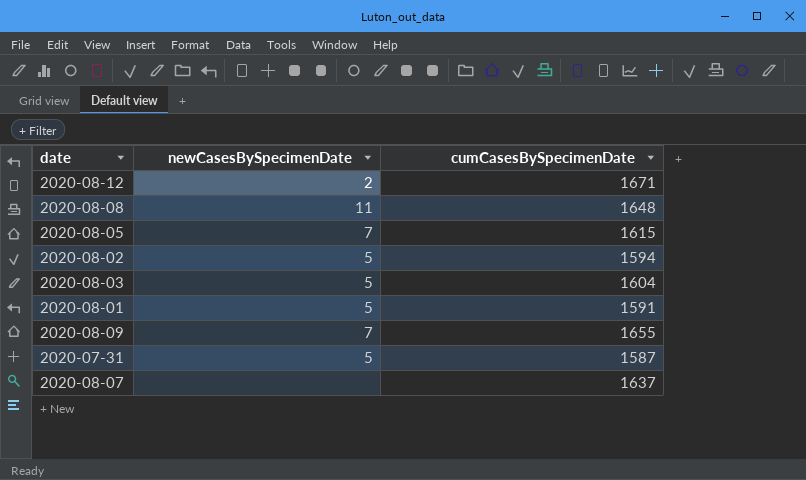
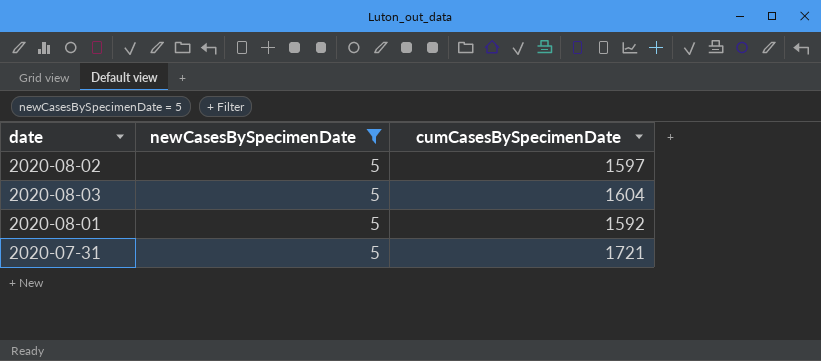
filter: none -> newCasesBySpecimenDate = 5
2020-08-02 | cumCasesBySpecimenDate: 1594 -> 1597
2020-08-01 | cumCasesBySpecimenDate: 1591 -> 1592
2020-07-31 | cumCasesBySpecimenDate: 1587 -> 1721

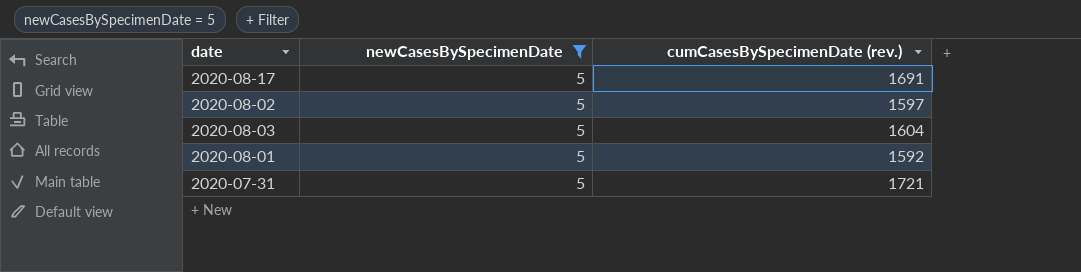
column name: cumCasesBySpecimenDate -> cumCasesBySpecimenDate (rev.)
row 2020-08-17: none -> 5 | 1691

